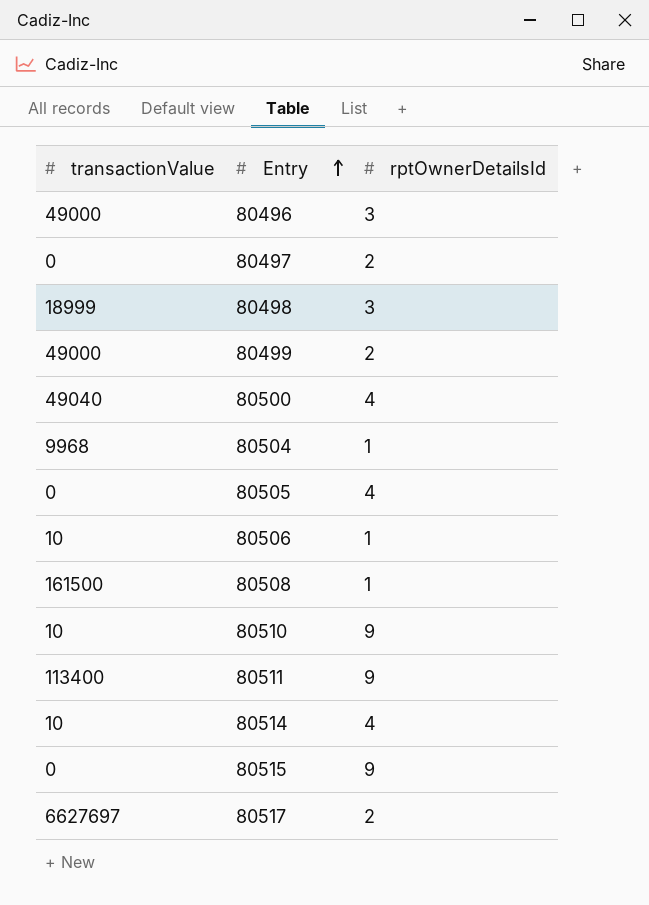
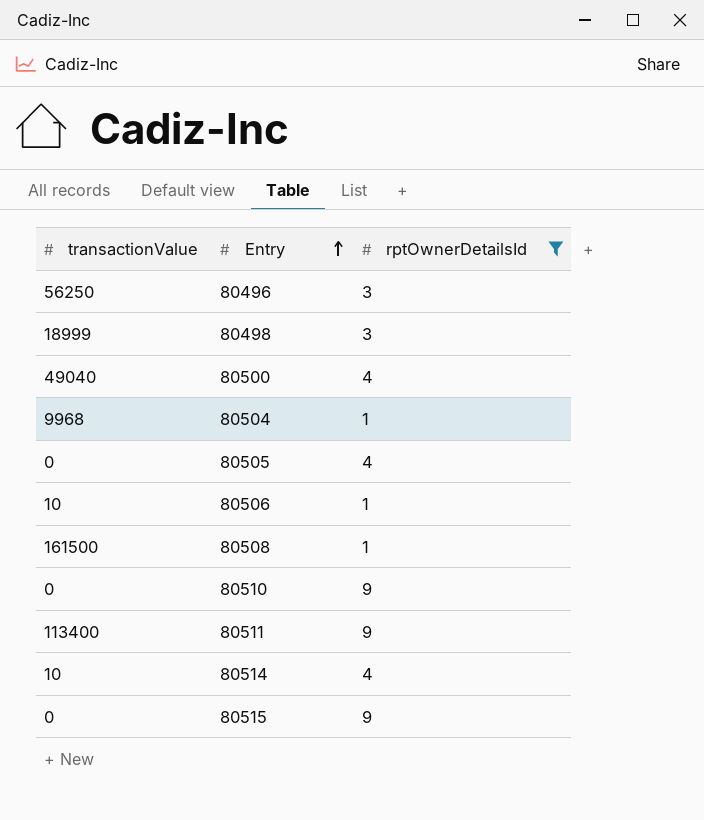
filter: none -> rptOwnerDetailsId != 2
80496 | transactionValue: 49000 -> 56250
80510 | transactionValue: 10 -> 0

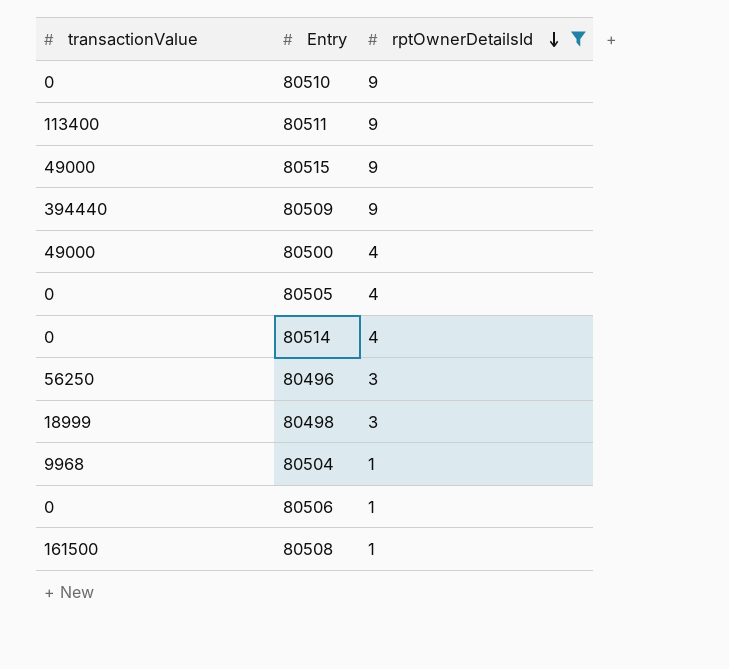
row order: Entry ascending -> rptOwnerDetailsId descending
80515 | transactionValue: 0 -> 49000
row 80509: none -> 394440 | 9
80500 | transactionValue: 49040 -> 49000
80514 | transactionValue: 10 -> 0
80506 | transactionValue: 10 -> 0

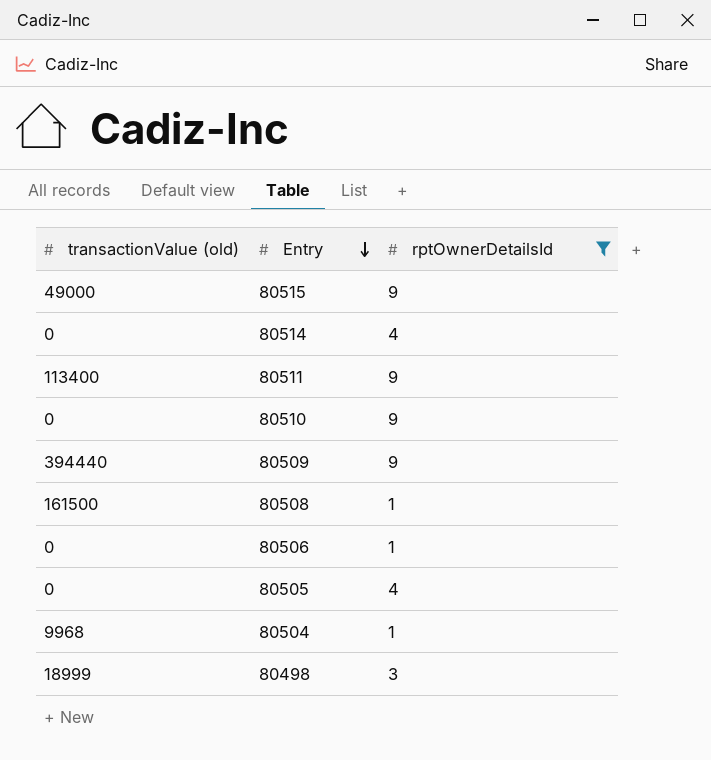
row order: rptOwnerDetailsId descending -> Entry descending
column name: transactionValue -> transactionValue (old)
row 80500: 49000 | 4 -> none
row 80496: 56250 | 3 -> none

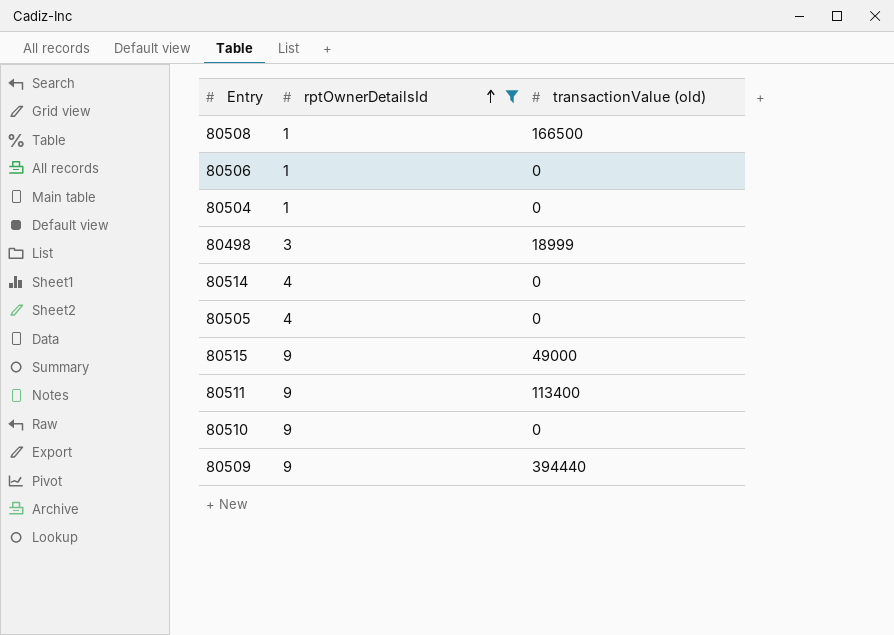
row order: Entry descending -> rptOwnerDetailsId ascending
column transactionValue (old) | position: 1 -> 3
80508 | transactionValue (old): 161500 -> 166500
80504 | transactionValue (old): 9968 -> 0

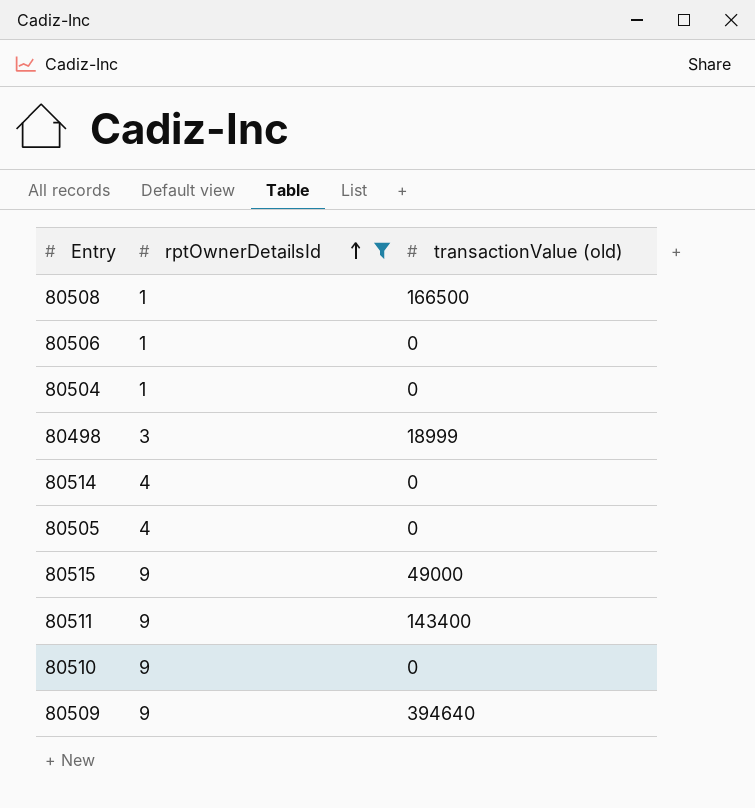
80511 | transactionValue (old): 113400 -> 143400
80509 | transactionValue (old): 394440 -> 394640

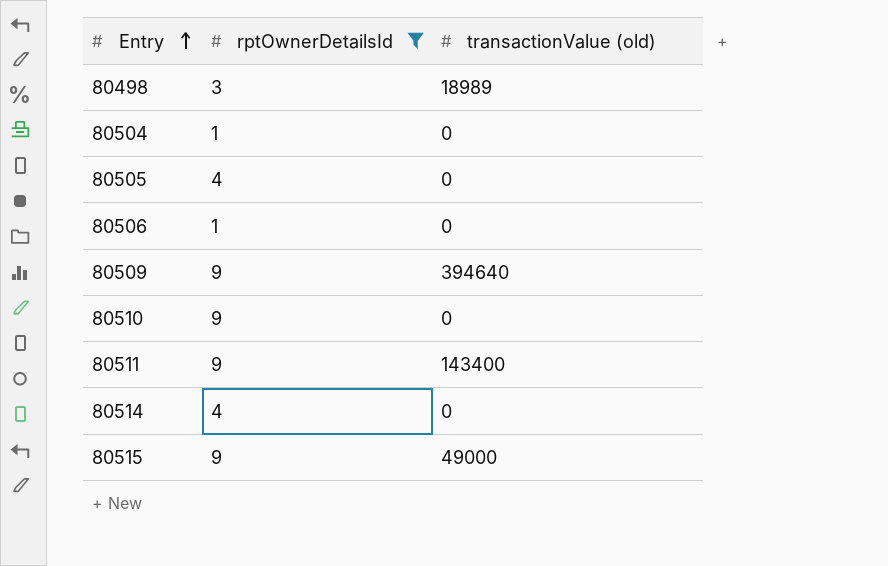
row order: rptOwnerDetailsId ascending -> Entry ascending
row 80508: 1 | 166500 -> none
80498 | transactionValue (old): 18999 -> 18989

